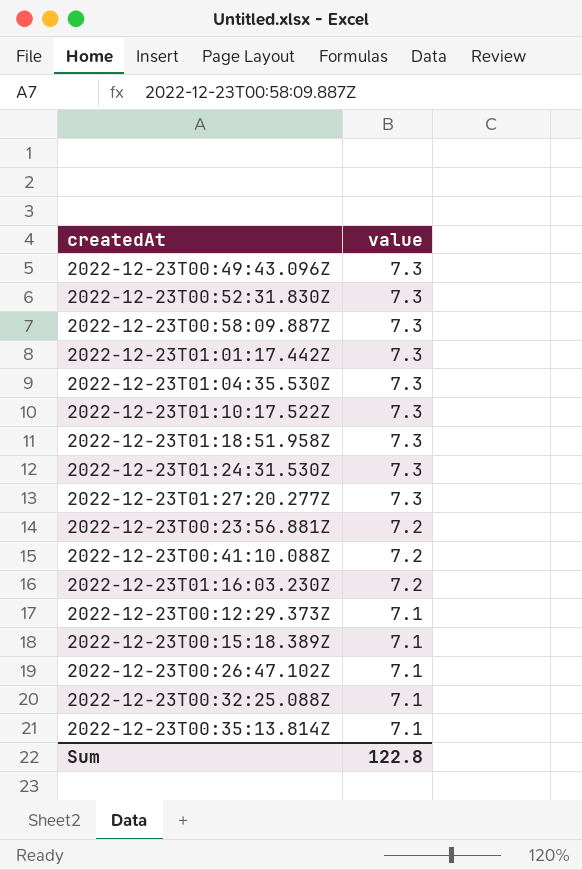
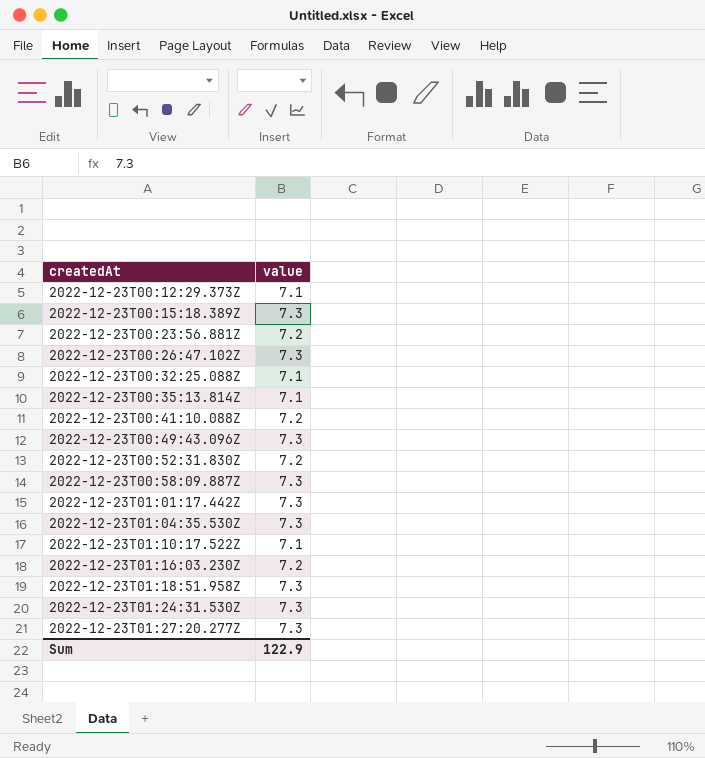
row order: value descending -> createdAt ascending
2022-12-23T00:15:18.389Z | value: 7.1 -> 7.3
2022-12-23T00:26:47.102Z | value: 7.1 -> 7.3
2022-12-23T00:52:31.830Z | value: 7.3 -> 7.2
2022-12-23T01:10:17.522Z | value: 7.3 -> 7.1
Sum | value: 122.8 -> 122.9

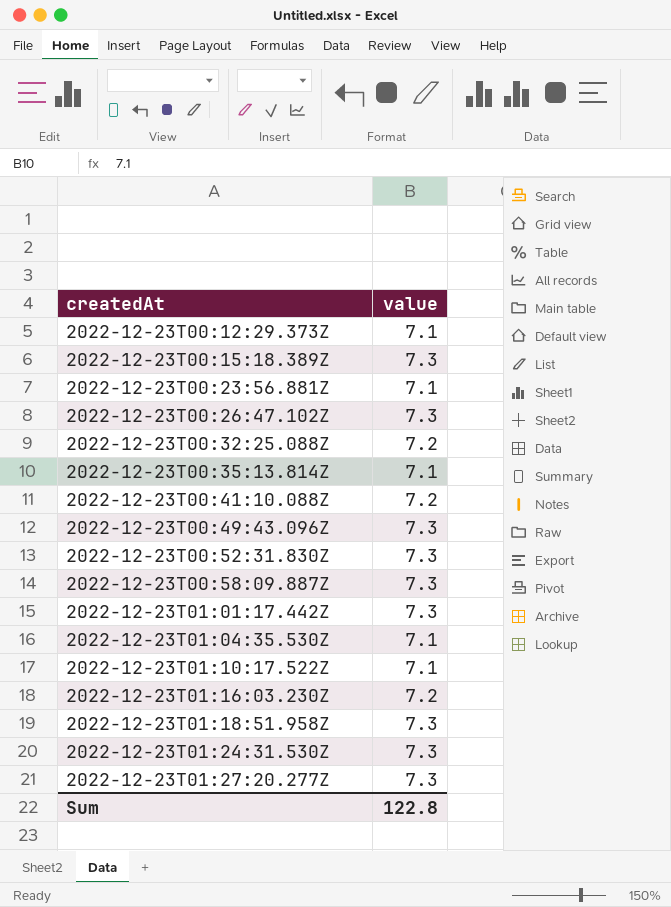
2022-12-23T00:23:56.881Z | value: 7.2 -> 7.1
2022-12-23T00:32:25.088Z | value: 7.1 -> 7.2
2022-12-23T00:52:31.830Z | value: 7.2 -> 7.3
2022-12-23T01:04:35.530Z | value: 7.3 -> 7.1
Sum | value: 122.9 -> 122.8

